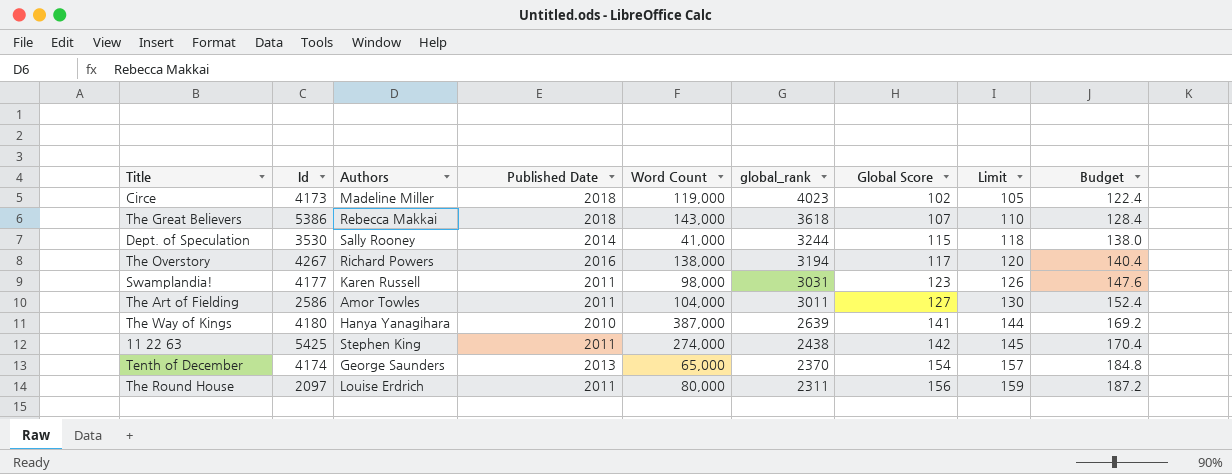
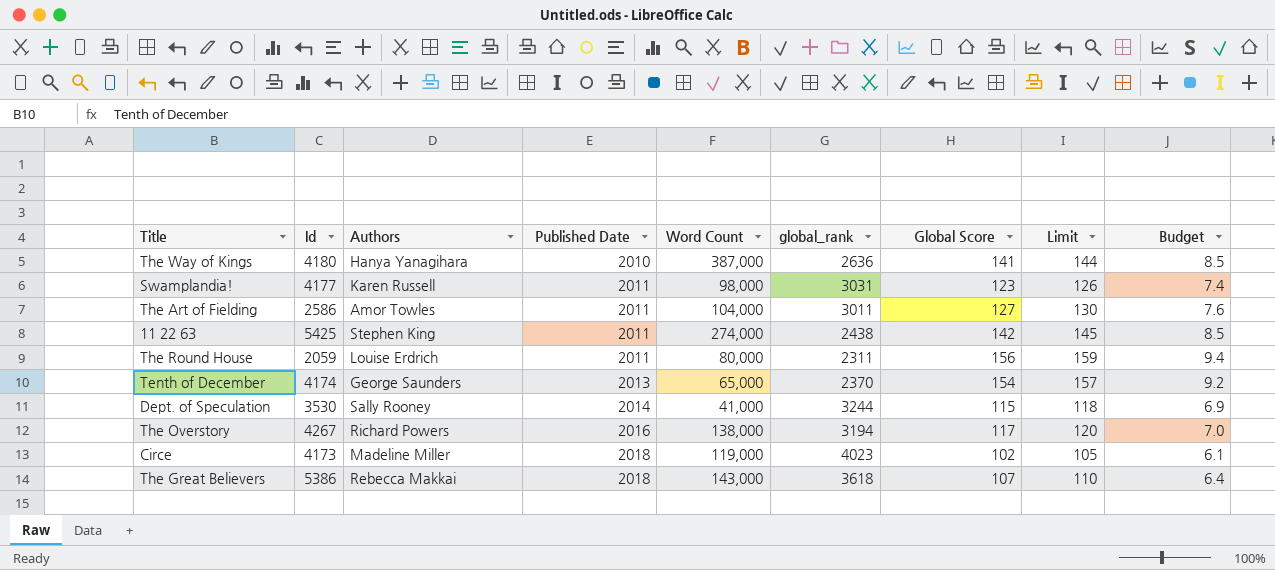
row order: global_rank descending -> Published Date ascending
column Budget | formula: [Global Score] * 1.2 -> [Global Score] * 0.06
The Way of Kings | global_rank: 2639 -> 2636
The Round House | Id: 2097 -> 2059

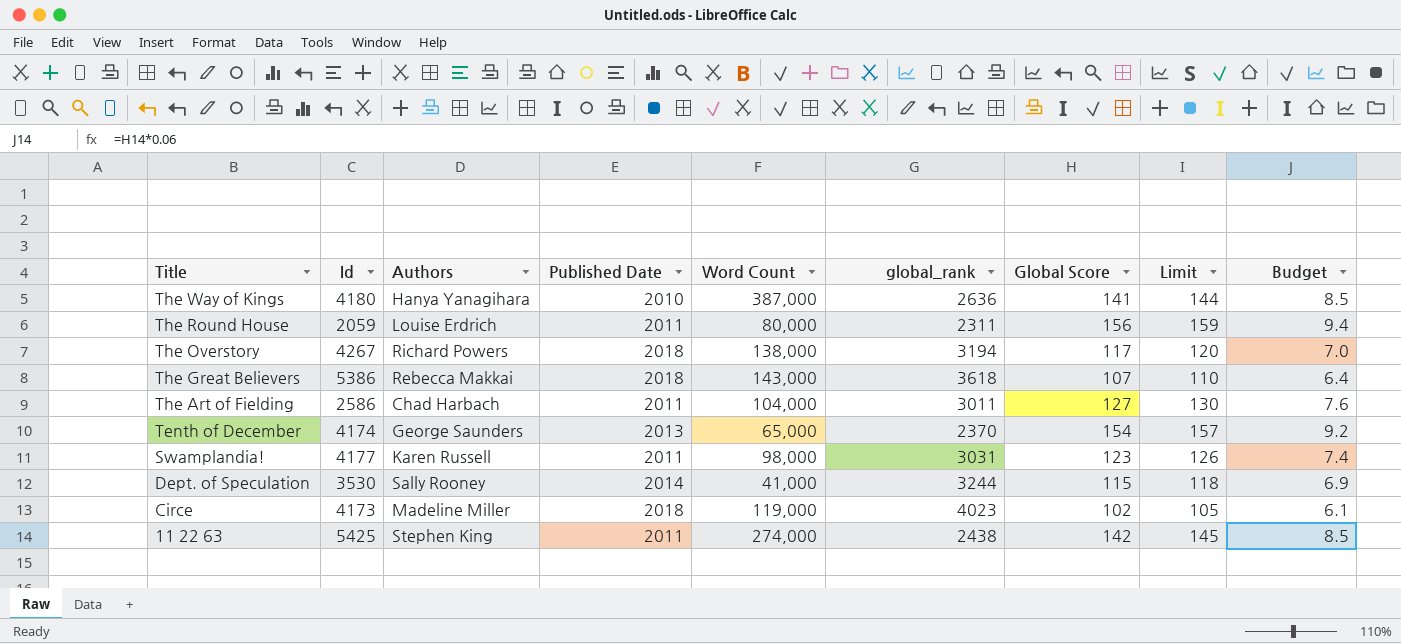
row order: Published Date ascending -> Title descending
The Overstory | Published Date: 2016 -> 2018
The Art of Fielding | Authors: Amor Towles -> Chad Harbach

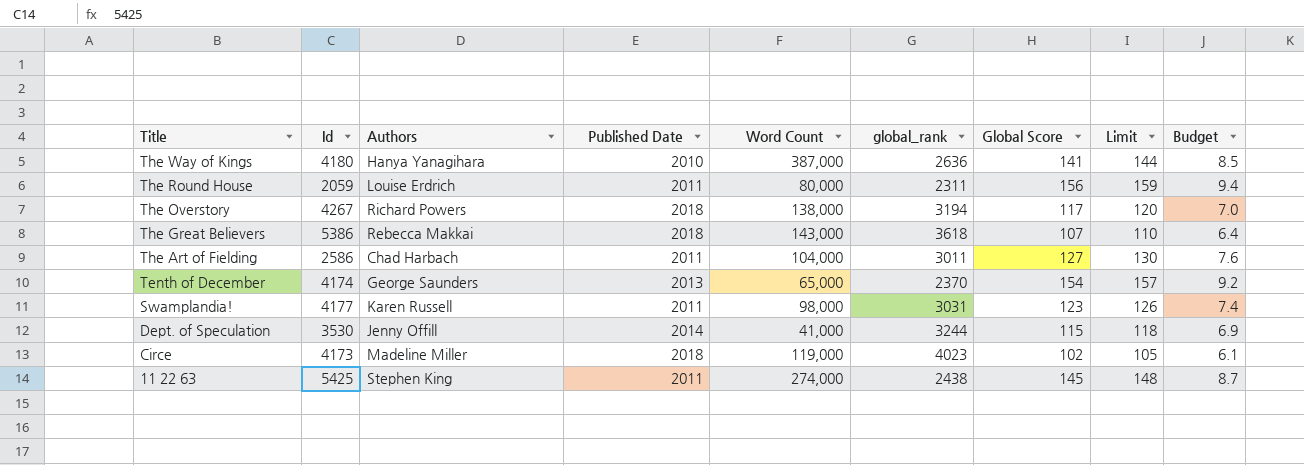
Dept. of Speculation | Authors: Sally Rooney -> Jenny Offill
11 22 63 | Global Score: 142 -> 145
11 22 63 | Limit: 145 -> 148
11 22 63 | Budget: 8.5 -> 8.7

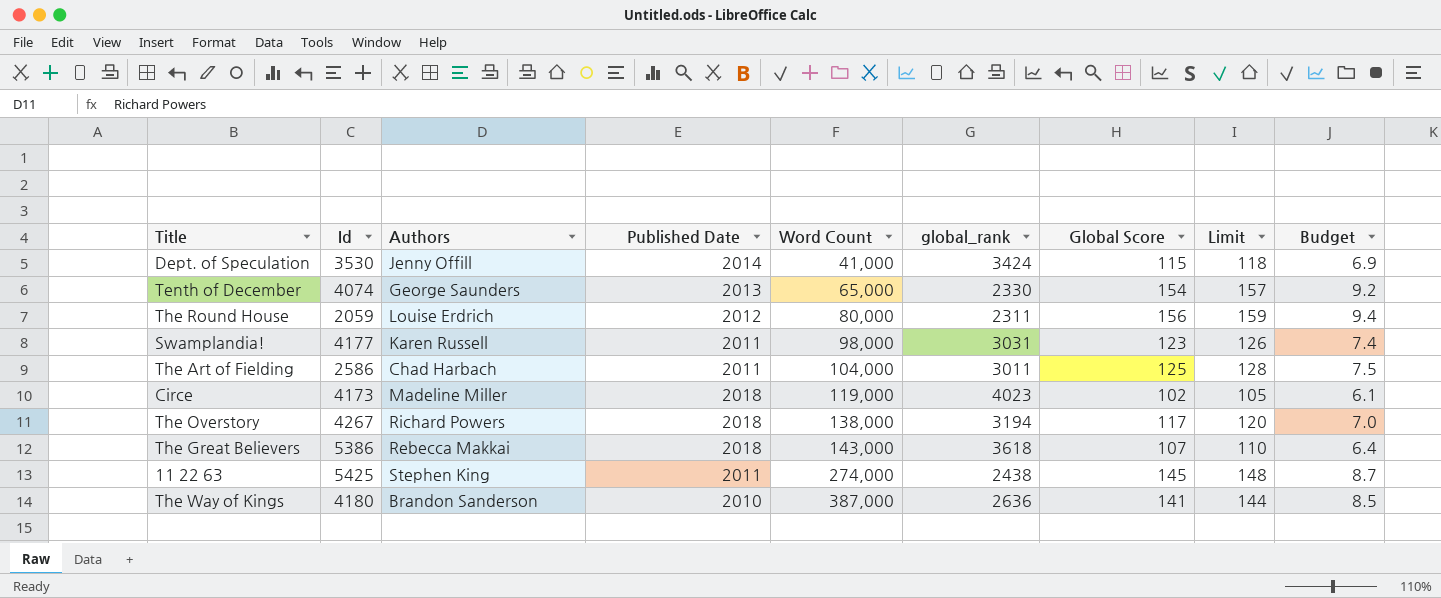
row order: Title descending -> Word Count ascending
Dept. of Speculation | global_rank: 3244 -> 3424
Tenth of December | Id: 4174 -> 4074
Tenth of December | global_rank: 2370 -> 2330
The Round House | Published Date: 2011 -> 2012
The Art of Fielding | Global Score: 127 -> 125
The Art of Fielding | Limit: 130 -> 128
The Art of Fielding | Budget: 7.6 -> 7.5
The Way of Kings | Authors: Hanya Yanagihara -> Brandon Sanderson

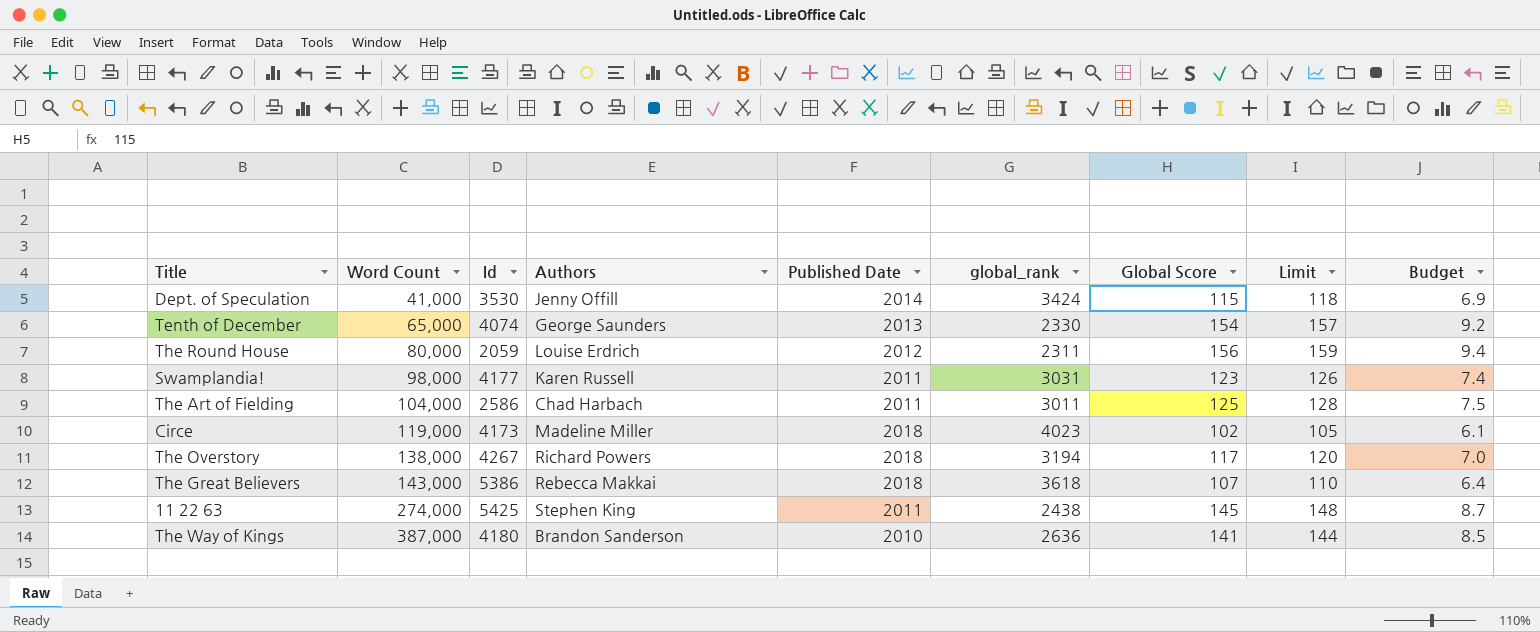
column Word Count | position: 5 -> 2

